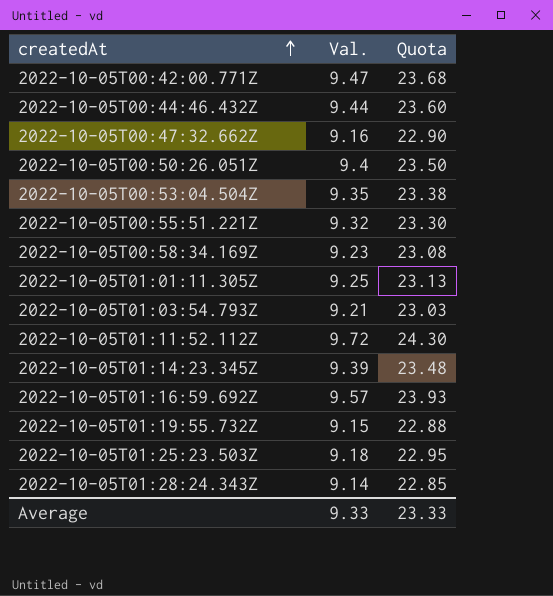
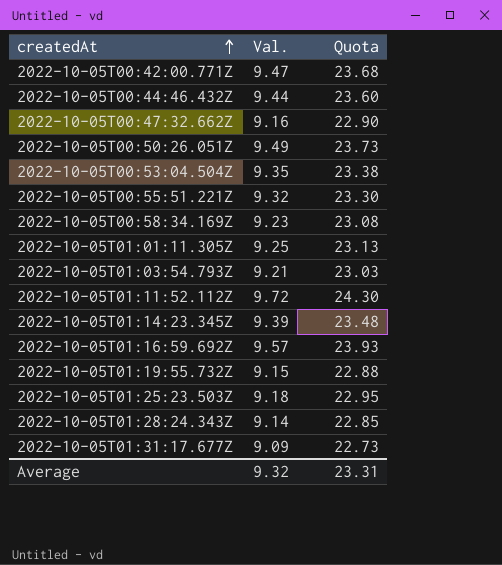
2022-10-05T00:50:26.051Z | Val.: 9.4 -> 9.49
2022-10-05T00:50:26.051Z | Quota: 23.50 -> 23.73
row 2022-10-05T01:31:17.677Z: none -> 9.09 | 22.73
Average | Val.: 9.33 -> 9.32
Average | Quota: 23.33 -> 23.31

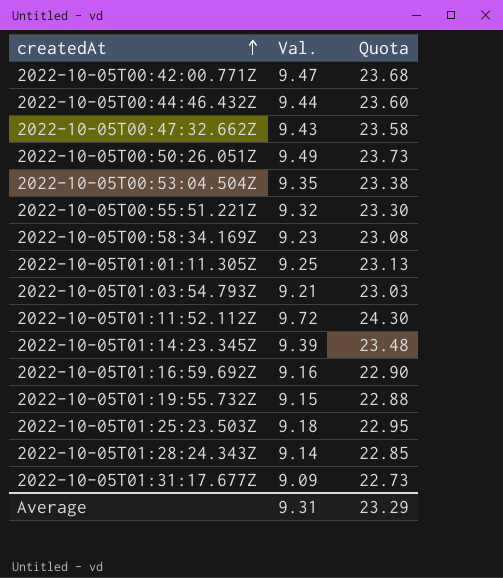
2022-10-05T00:47:32.662Z | Val.: 9.16 -> 9.43
2022-10-05T00:47:32.662Z | Quota: 22.90 -> 23.58
2022-10-05T01:16:59.692Z | Val.: 9.57 -> 9.16
2022-10-05T01:16:59.692Z | Quota: 23.93 -> 22.90
Average | Val.: 9.32 -> 9.31
Average | Quota: 23.31 -> 23.29

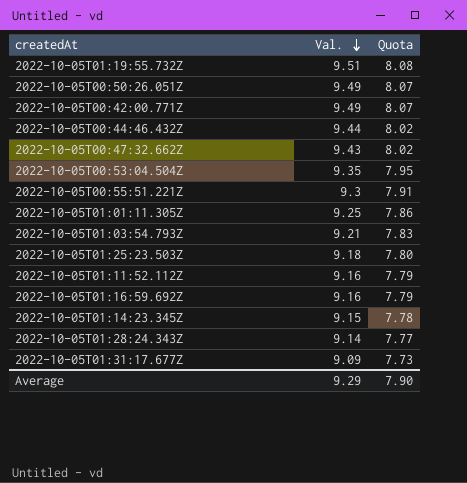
row order: createdAt ascending -> Val. descending
column Quota | formula: [Val.] * 2.5 -> [Val.] * 0.85
row 2022-10-05T00:58:34.169Z: 9.23 | 23.08 -> none
2022-10-05T01:19:55.732Z | Val.: 9.15 -> 9.51
2022-10-05T00:42:00.771Z | Val.: 9.47 -> 9.49
2022-10-05T00:55:51.221Z | Val.: 9.32 -> 9.3
2022-10-05T01:11:52.112Z | Val.: 9.72 -> 9.16
2022-10-05T01:14:23.345Z | Val.: 9.39 -> 9.15
Average | Val.: 9.31 -> 9.29
Average | Quota: 23.29 -> 7.90

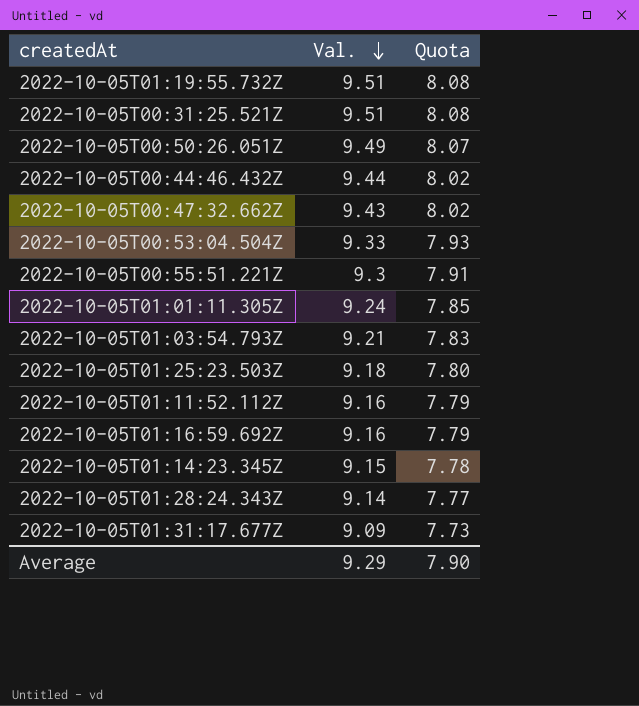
row 2022-10-05T00:42:00.771Z: 9.49 | 8.07 -> none
row 2022-10-05T00:31:25.521Z: none -> 9.51 | 8.08
2022-10-05T00:53:04.504Z | Val.: 9.35 -> 9.33
2022-10-05T00:53:04.504Z | Quota: 7.95 -> 7.93
2022-10-05T01:01:11.305Z | Val.: 9.25 -> 9.24
2022-10-05T01:01:11.305Z | Quota: 7.86 -> 7.85

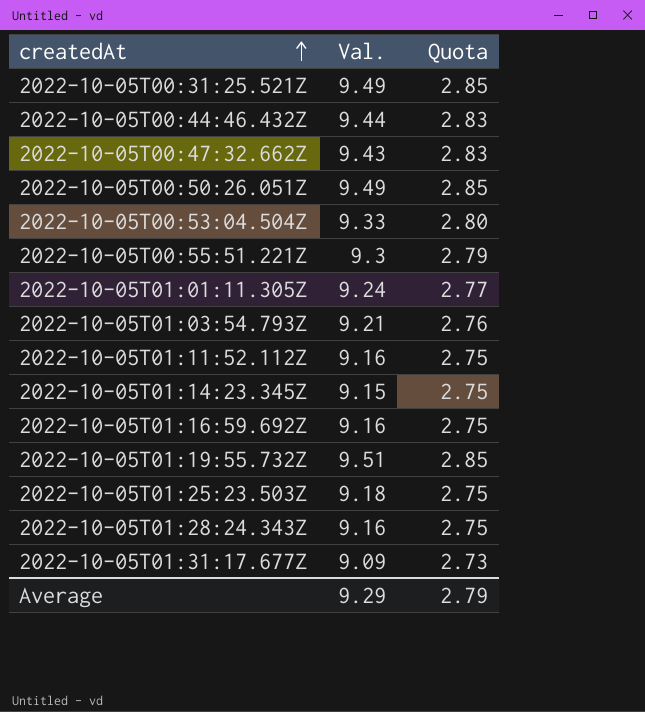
row order: Val. descending -> createdAt ascending
column Quota | formula: [Val.] * 0.85 -> [Val.] * 0.3
2022-10-05T00:31:25.521Z | Val.: 9.51 -> 9.49
2022-10-05T01:28:24.343Z | Val.: 9.14 -> 9.16
Average | Quota: 7.90 -> 2.79

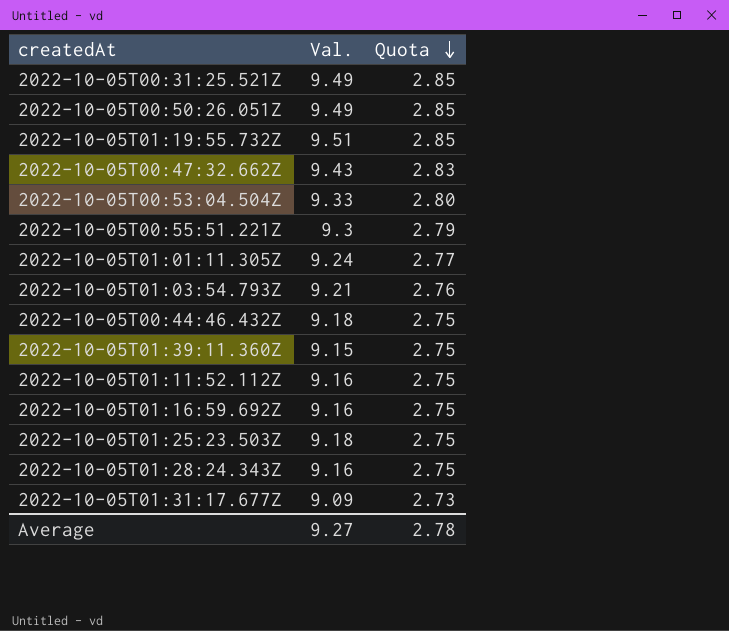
row order: createdAt ascending -> Quota descending
row 2022-10-05T01:14:23.345Z: 9.15 | 2.75 -> none
2022-10-05T00:44:46.432Z | Val.: 9.44 -> 9.18
2022-10-05T00:44:46.432Z | Quota: 2.83 -> 2.75
row 2022-10-05T01:39:11.360Z: none -> 9.15 | 2.75
Average | Val.: 9.29 -> 9.27
Average | Quota: 2.79 -> 2.78

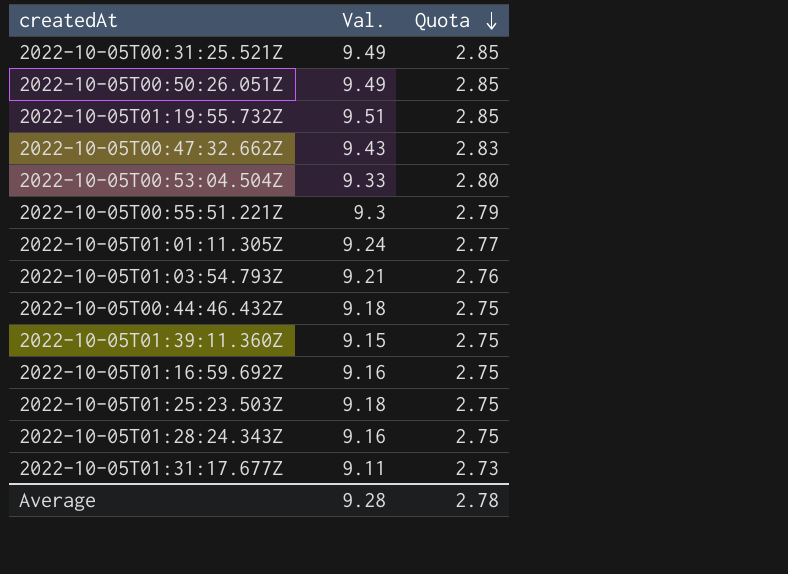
row 2022-10-05T01:11:52.112Z: 9.16 | 2.75 -> none
2022-10-05T01:31:17.677Z | Val.: 9.09 -> 9.11
Average | Val.: 9.27 -> 9.28

